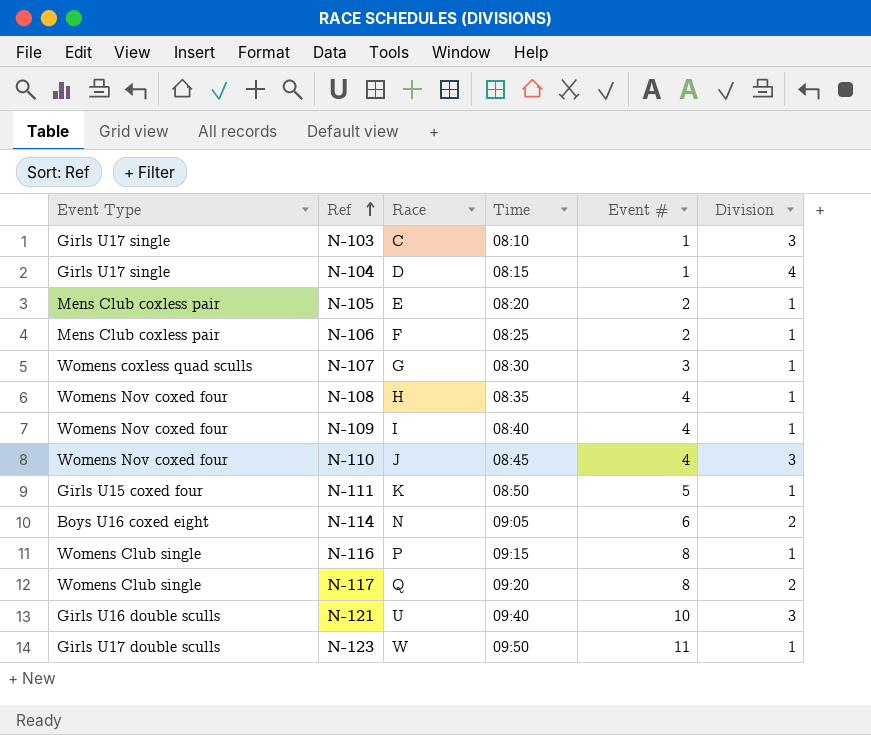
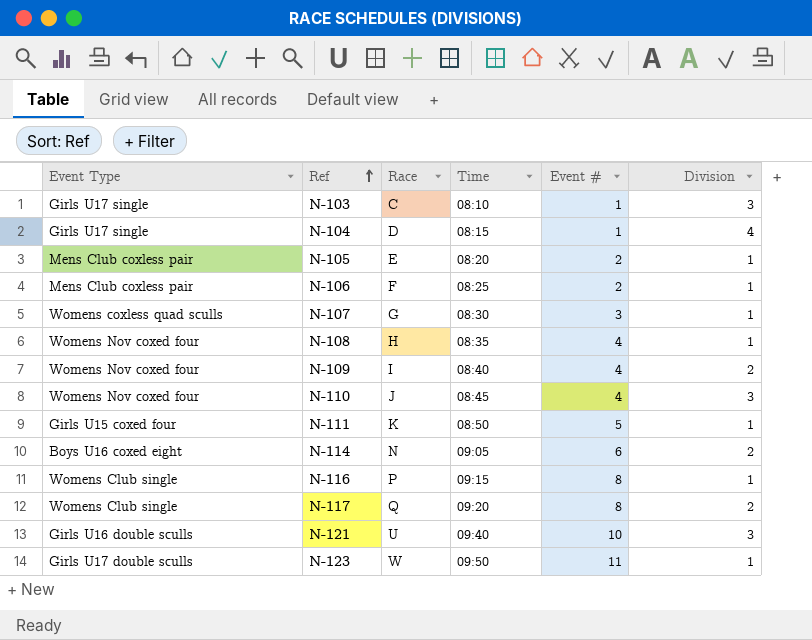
N-109 | Division: 1 -> 2

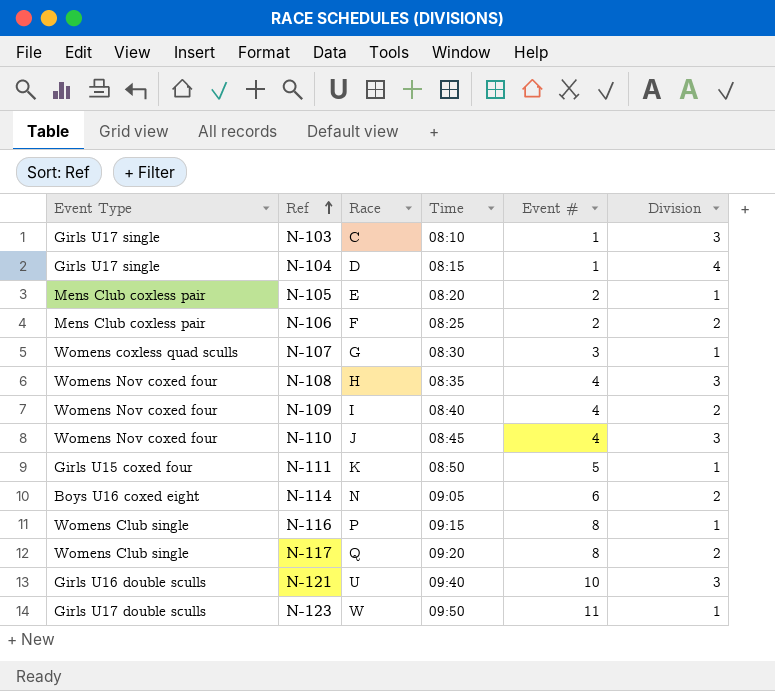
N-106 | Division: 1 -> 2
N-108 | Division: 1 -> 3

